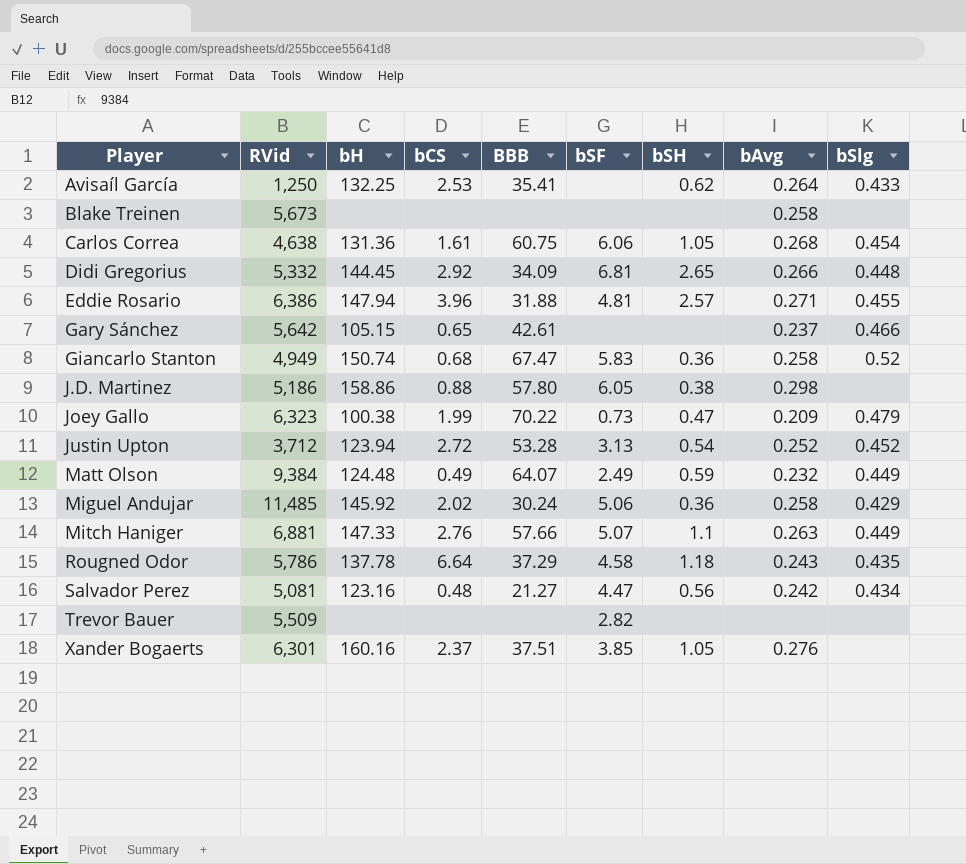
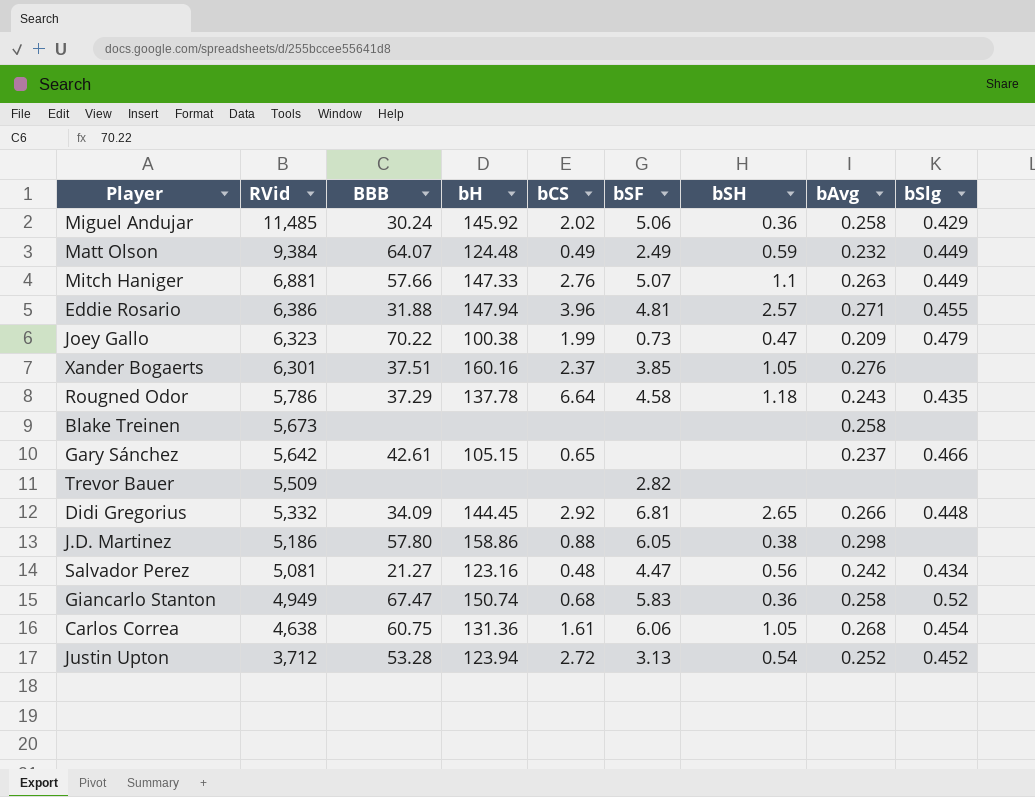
row order: Player ascending -> RVid descending
column BBB | position: 5 -> 3
row Avisaíl García: 1,250 | 132.25 | 2.53 | 35.41 | none | 0.62 | 0.264 | 0.433 -> none

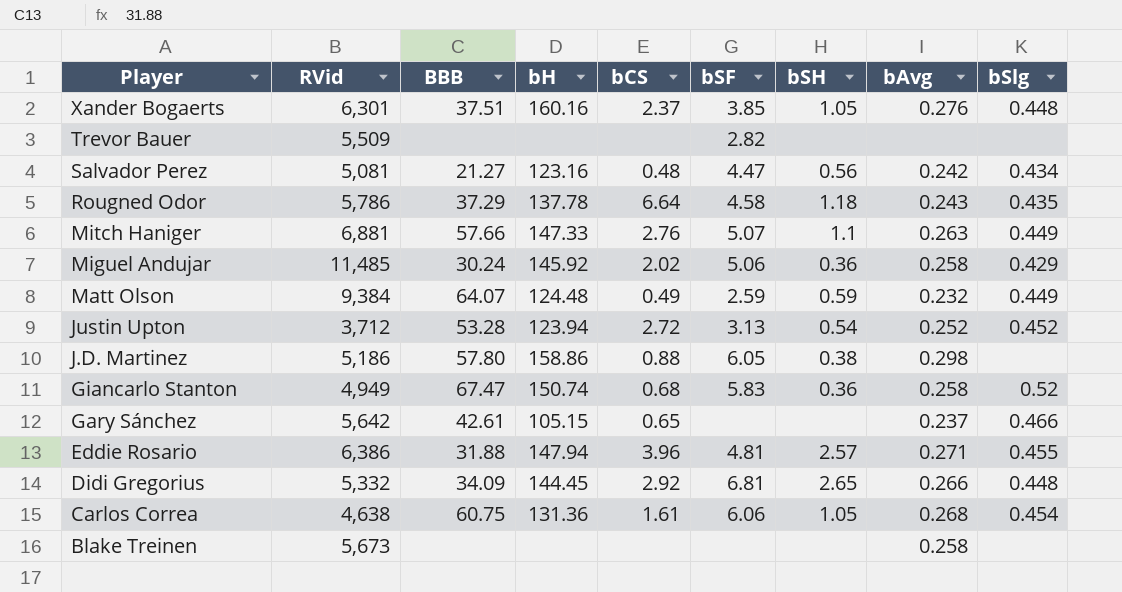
row order: RVid descending -> Player descending
row Joey Gallo: 6,323 | 70.22 | 100.38 | 1.99 | 0.73 | 0.47 | 0.209 | 0.479 -> none
Xander Bogaerts | bSlg: none -> 0.448
Matt Olson | bSF: 2.49 -> 2.59

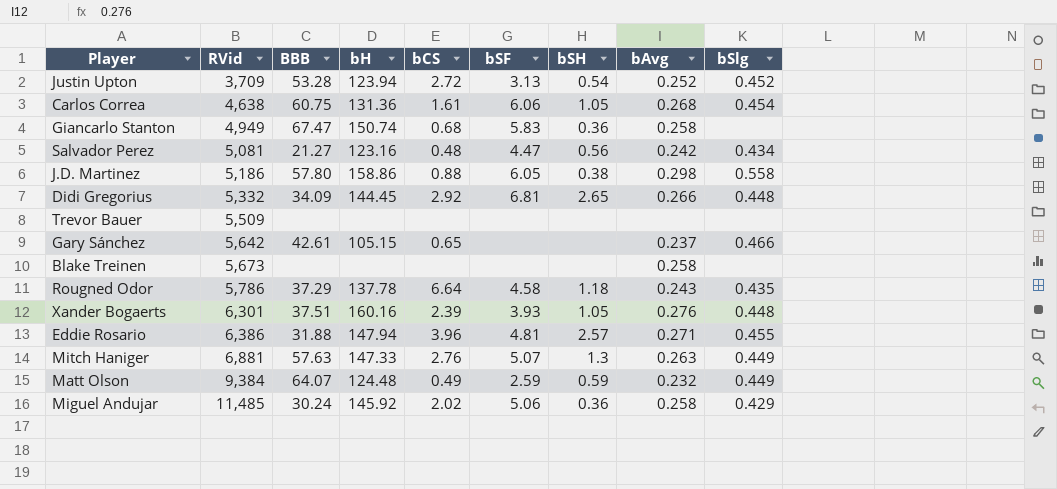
row order: Player descending -> RVid ascending
Justin Upton | RVid: 3,712 -> 3,709
Giancarlo Stanton | bSlg: 0.52 -> none
J.D. Martinez | bSlg: none -> 0.558
Trevor Bauer | bSF: 2.82 -> none
Xander Bogaerts | bCS: 2.37 -> 2.39
Xander Bogaerts | bSF: 3.85 -> 3.93
Mitch Haniger | BBB: 57.66 -> 57.63
Mitch Haniger | bSH: 1.1 -> 1.3

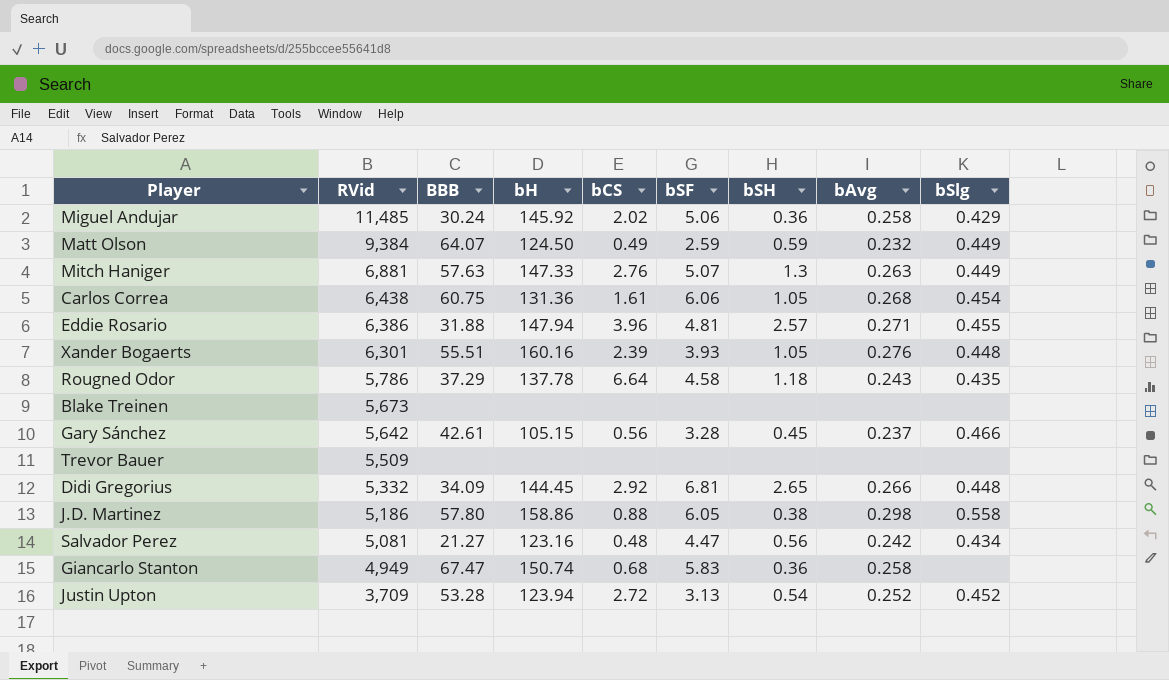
row order: RVid ascending -> RVid descending
Matt Olson | bH: 124.48 -> 124.50
Carlos Correa | RVid: 4,638 -> 6,438
Xander Bogaerts | BBB: 37.51 -> 55.51
Blake Treinen | bAvg: 0.258 -> none
Gary Sánchez | bCS: 0.65 -> 0.56
Gary Sánchez | bSF: none -> 3.28
Gary Sánchez | bSH: none -> 0.45

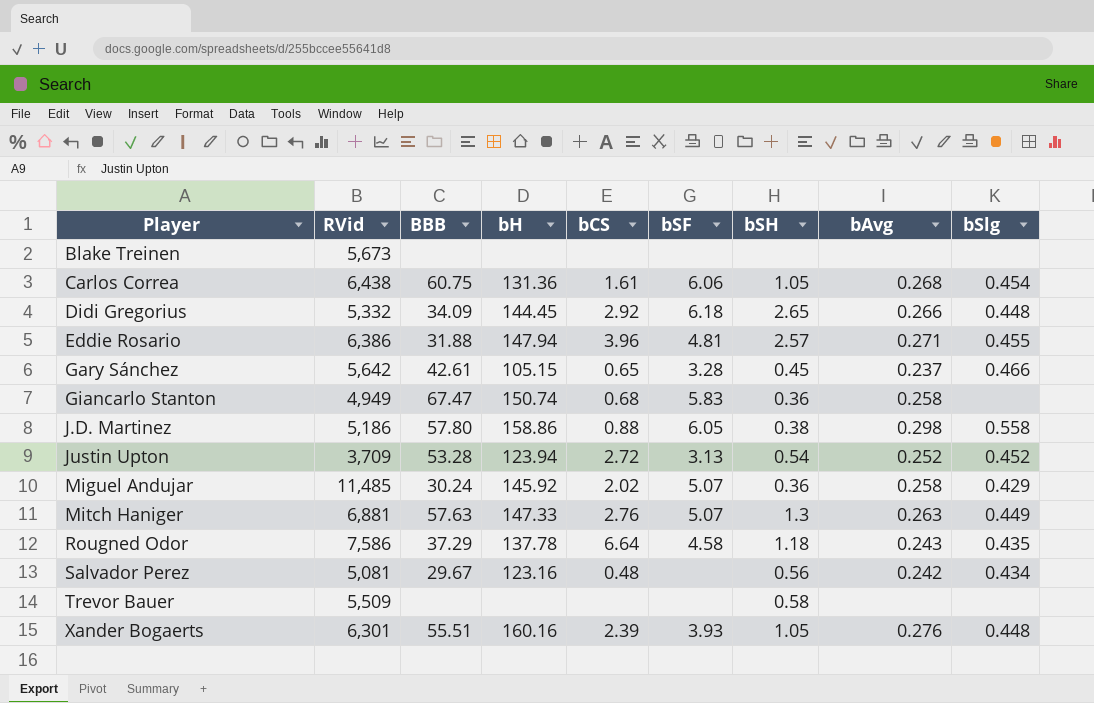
row order: RVid descending -> Player ascending
row Matt Olson: 9,384 | 64.07 | 124.50 | 0.49 | 2.59 | 0.59 | 0.232 | 0.449 -> none
Didi Gregorius | bSF: 6.81 -> 6.18
Gary Sánchez | bCS: 0.56 -> 0.65
Miguel Andujar | bSF: 5.06 -> 5.07
Rougned Odor | RVid: 5,786 -> 7,586
Salvador Perez | BBB: 21.27 -> 29.67
Salvador Perez | bSF: 4.47 -> none
Trevor Bauer | bSH: none -> 0.58

